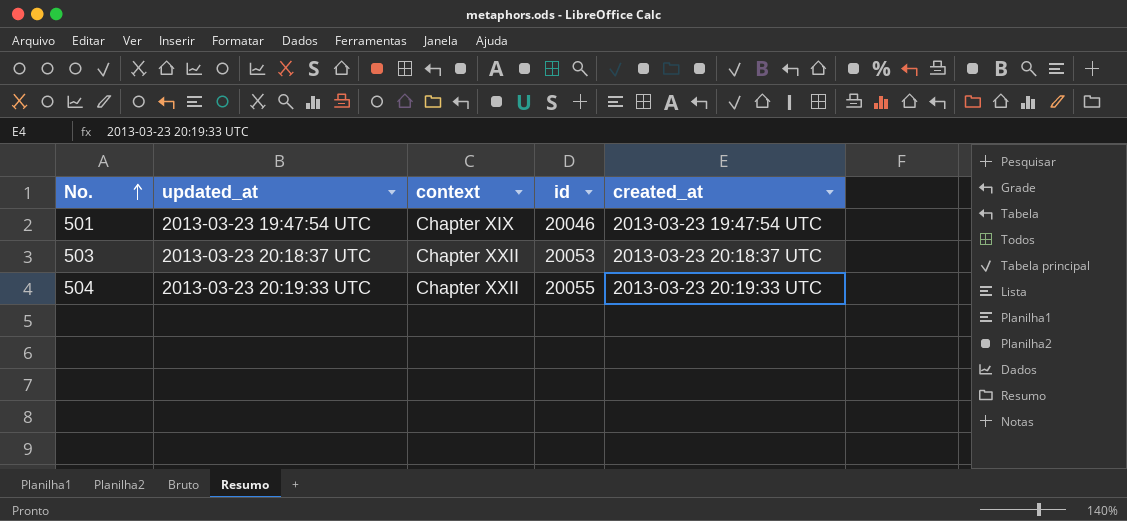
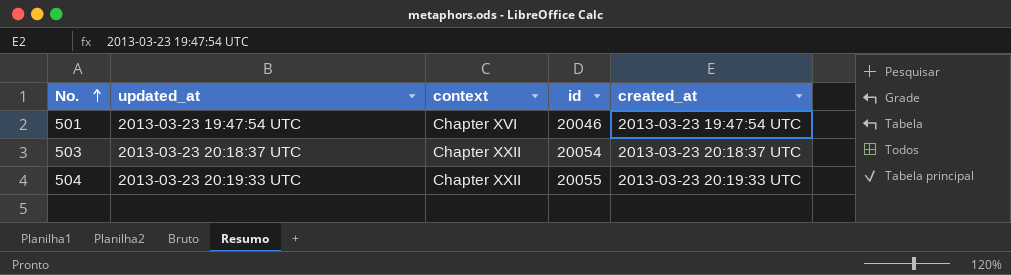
501 | context: Chapter XIX -> Chapter XVI
503 | id: 20053 -> 20054

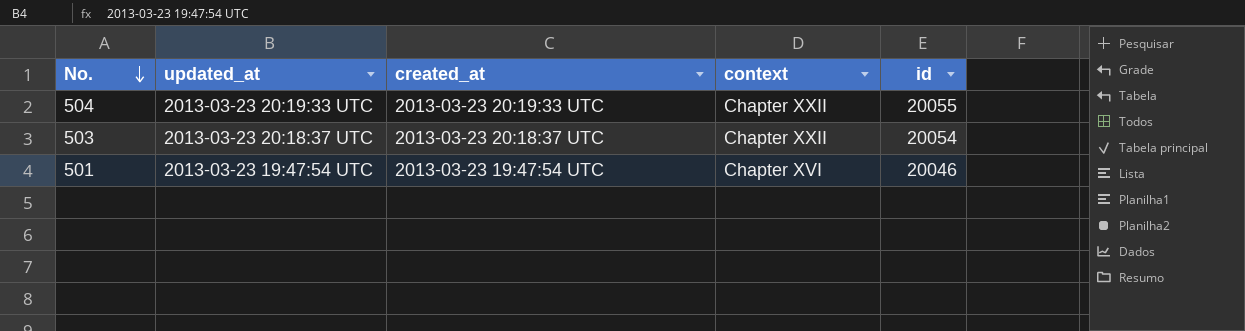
row order: No. ascending -> No. descending
column created_at | position: 5 -> 3

